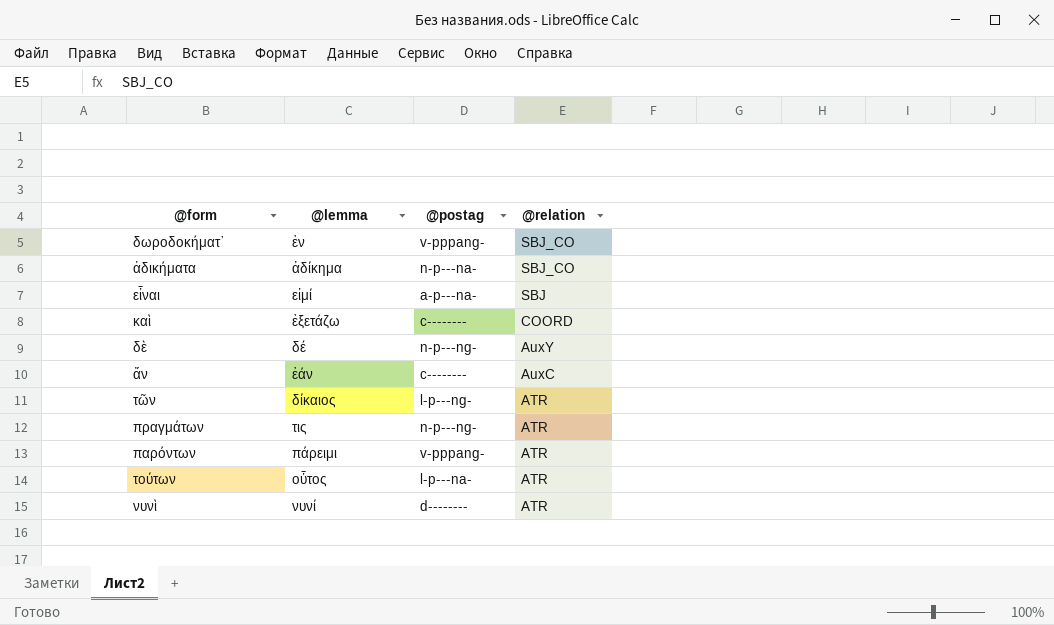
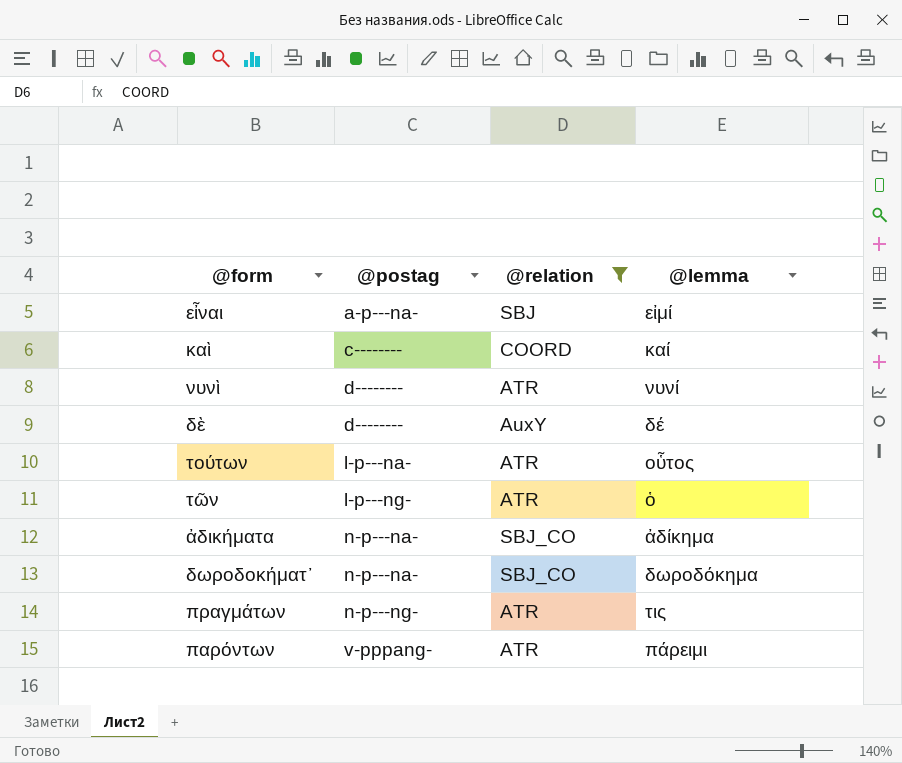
filter: none -> @relation != AuxC
row order: @relation descending -> @postag ascending
column @lemma | position: 2 -> 4
καὶ | @lemma: ἐξετάζω -> καί
δὲ | @postag: n-p---ng- -> d--------
τῶν | @lemma: δίκαιος -> ὁ
δωροδοκήματ᾽ | @postag: v-pppang- -> n-p---na-
δωροδοκήματ᾽ | @lemma: ἐν -> δωροδόκημα

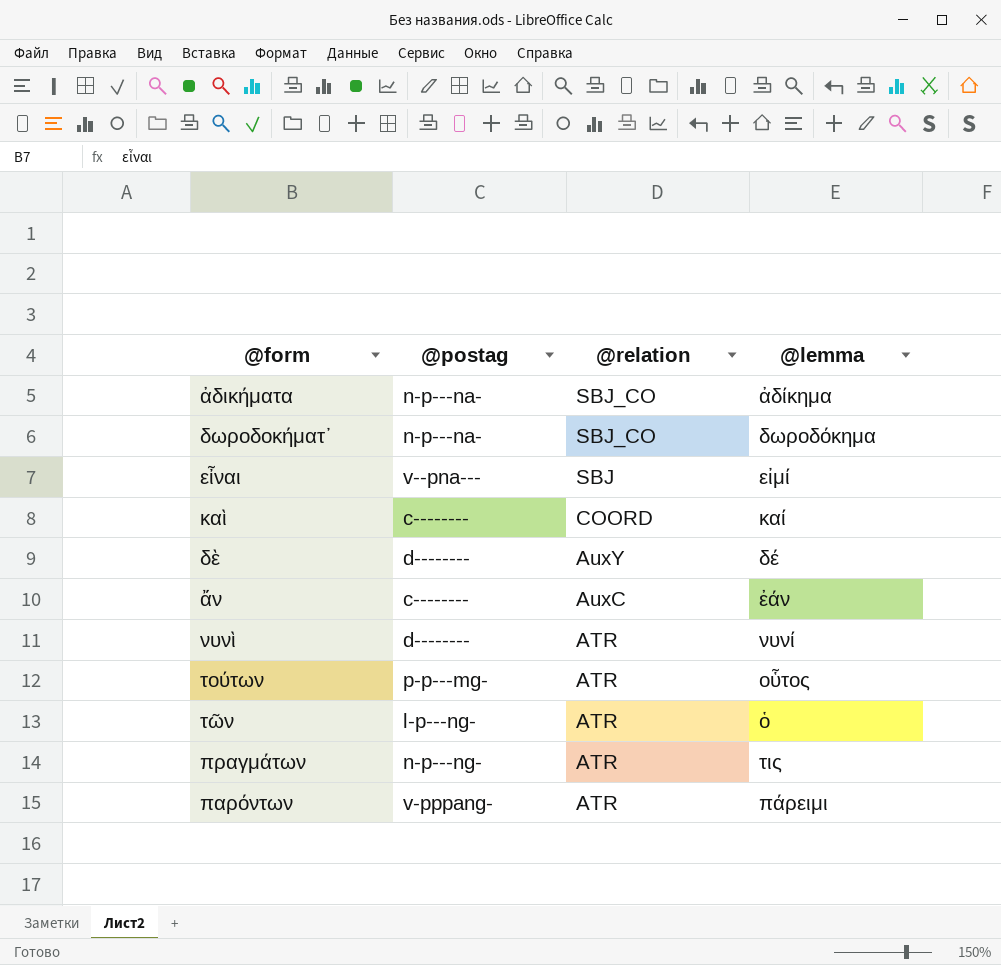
filter: @relation != AuxC -> none
row order: @postag ascending -> @relation descending
εἶναι | @postag: a-p---na- -> v--pna---
τούτων | @postag: l-p---na- -> p-p---mg-

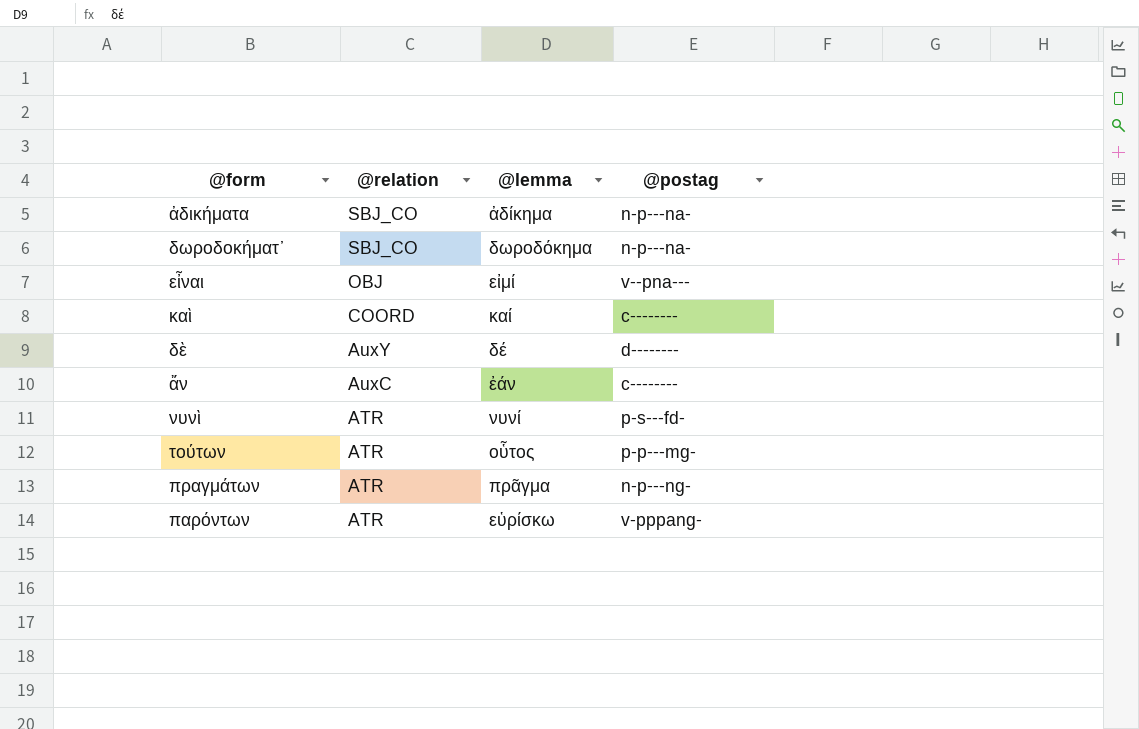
column @postag | position: 2 -> 4
row τῶν: l-p---ng- | ATR | ὁ -> none
εἶναι | @relation: SBJ -> OBJ
νυνὶ | @postag: d-------- -> p-s---fd-
πραγμάτων | @lemma: τις -> πρᾶγμα
παρόντων | @lemma: πάρειμι -> εὑρίσκω

